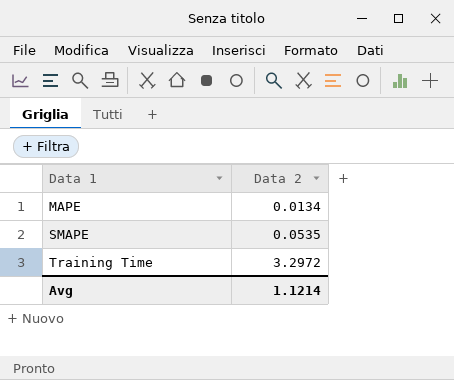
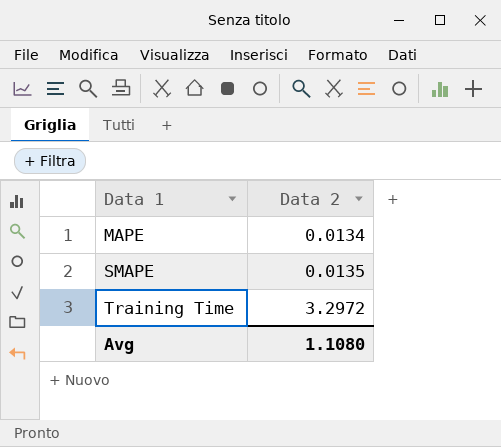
SMAPE | Data 2: 0.0535 -> 0.0135
Avg | Data 2: 1.1214 -> 1.1080

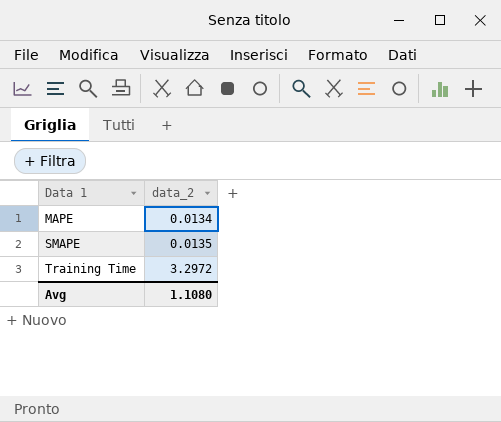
column name: Data 2 -> data_2

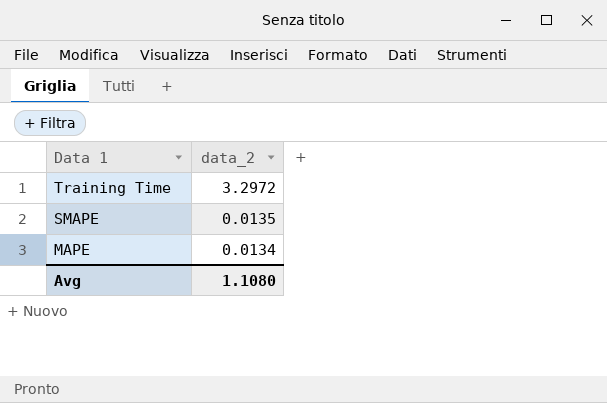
row order: Data 1 ascending -> Data 1 descending

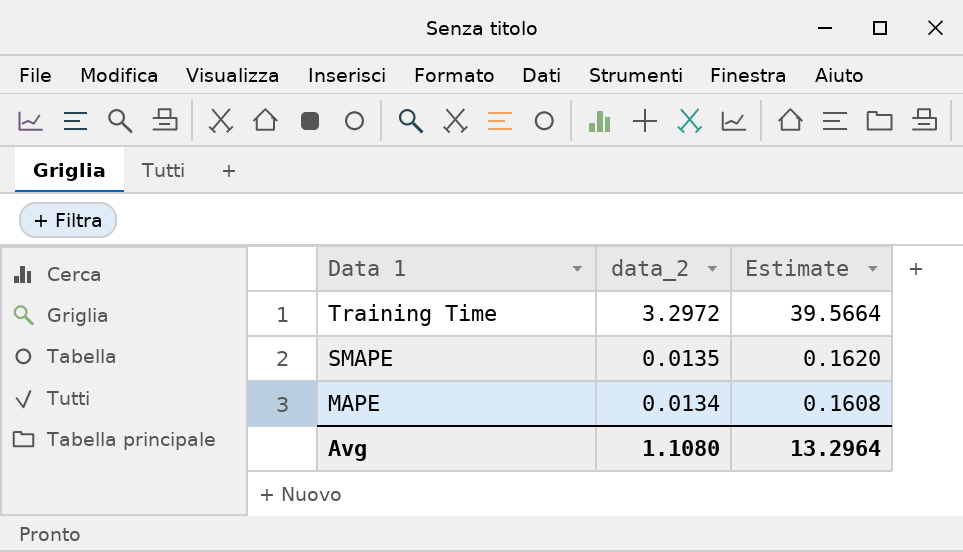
column Estimate | formula: none -> [data_2] * 12

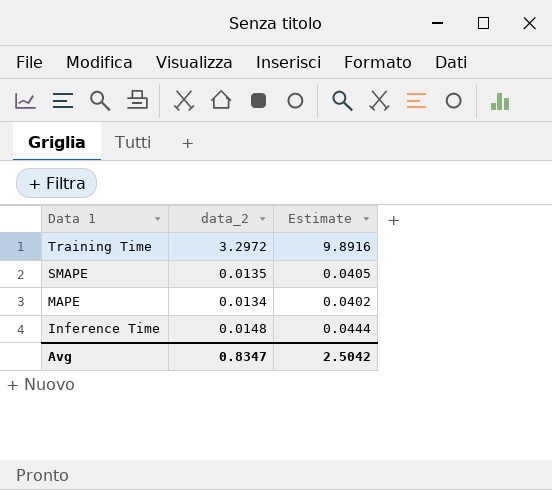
column Estimate | formula: [data_2] * 12 -> [data_2] * 3
row Inference Time: none -> 0.0148 | 0.0444
Avg | data_2: 1.1080 -> 0.8347
Avg | Estimate: 13.2964 -> 2.5042

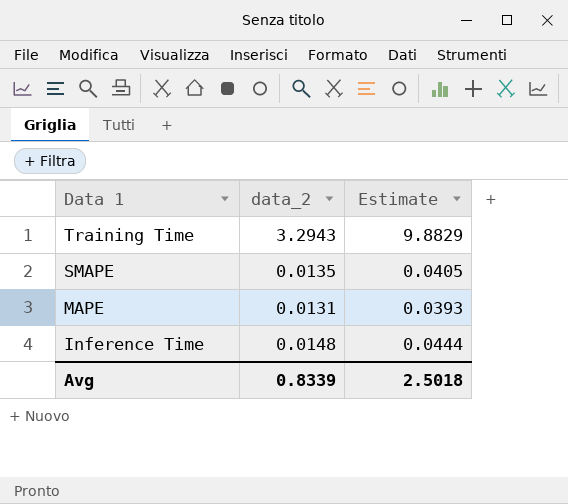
Training Time | data_2: 3.2972 -> 3.2943
Training Time | Estimate: 9.8916 -> 9.8829
MAPE | data_2: 0.0134 -> 0.0131
MAPE | Estimate: 0.0402 -> 0.0393
Avg | data_2: 0.8347 -> 0.8339
Avg | Estimate: 2.5042 -> 2.5018

